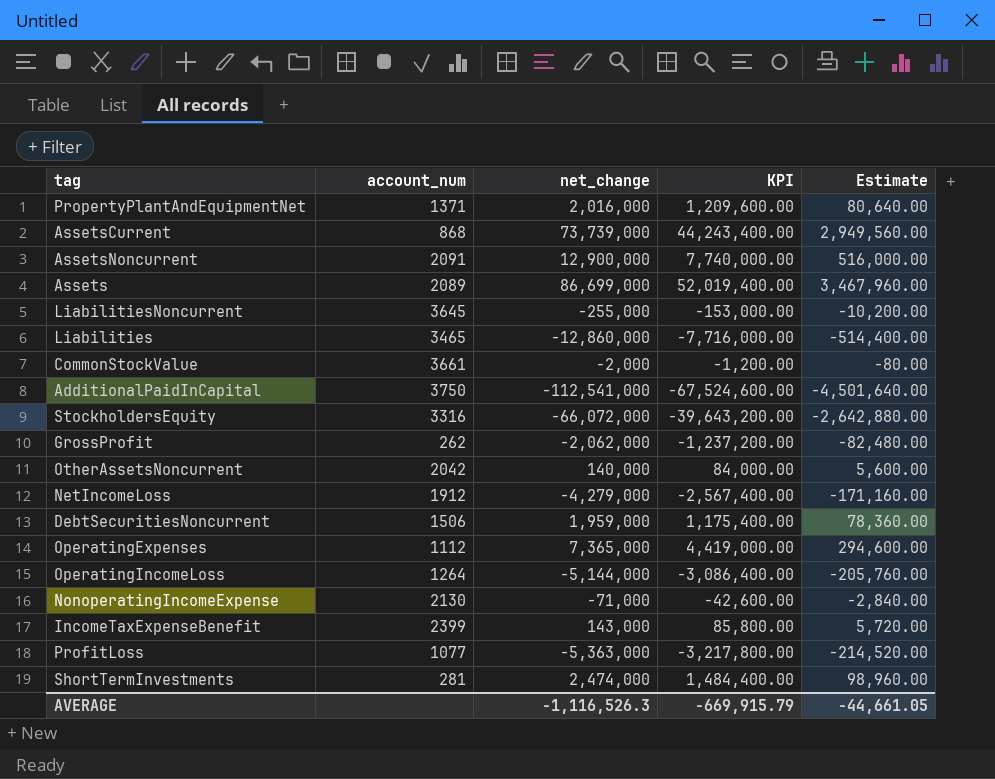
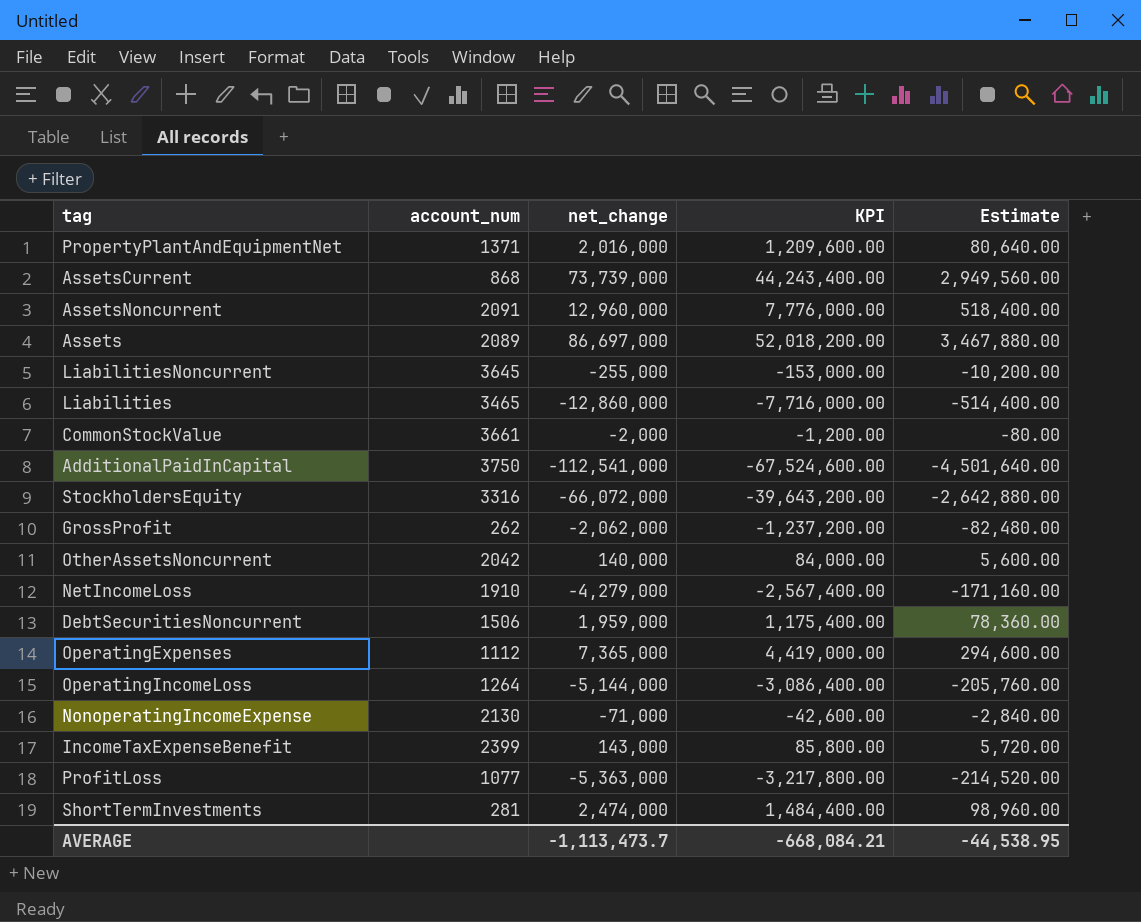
AssetsNoncurrent | net_change: 12,900,000 -> 12,960,000
AssetsNoncurrent | KPI: 7,740,000.00 -> 7,776,000.00
AssetsNoncurrent | Estimate: 516,000.00 -> 518,400.00
Assets | net_change: 86,699,000 -> 86,697,000
Assets | KPI: 52,019,400.00 -> 52,018,200.00
Assets | Estimate: 3,467,960.00 -> 3,467,880.00
NetIncomeLoss | account_num: 1912 -> 1910
AVERAGE | net_change: -1,116,526.3 -> -1,113,473.7
AVERAGE | KPI: -669,915.79 -> -668,084.21
AVERAGE | Estimate: -44,661.05 -> -44,538.95

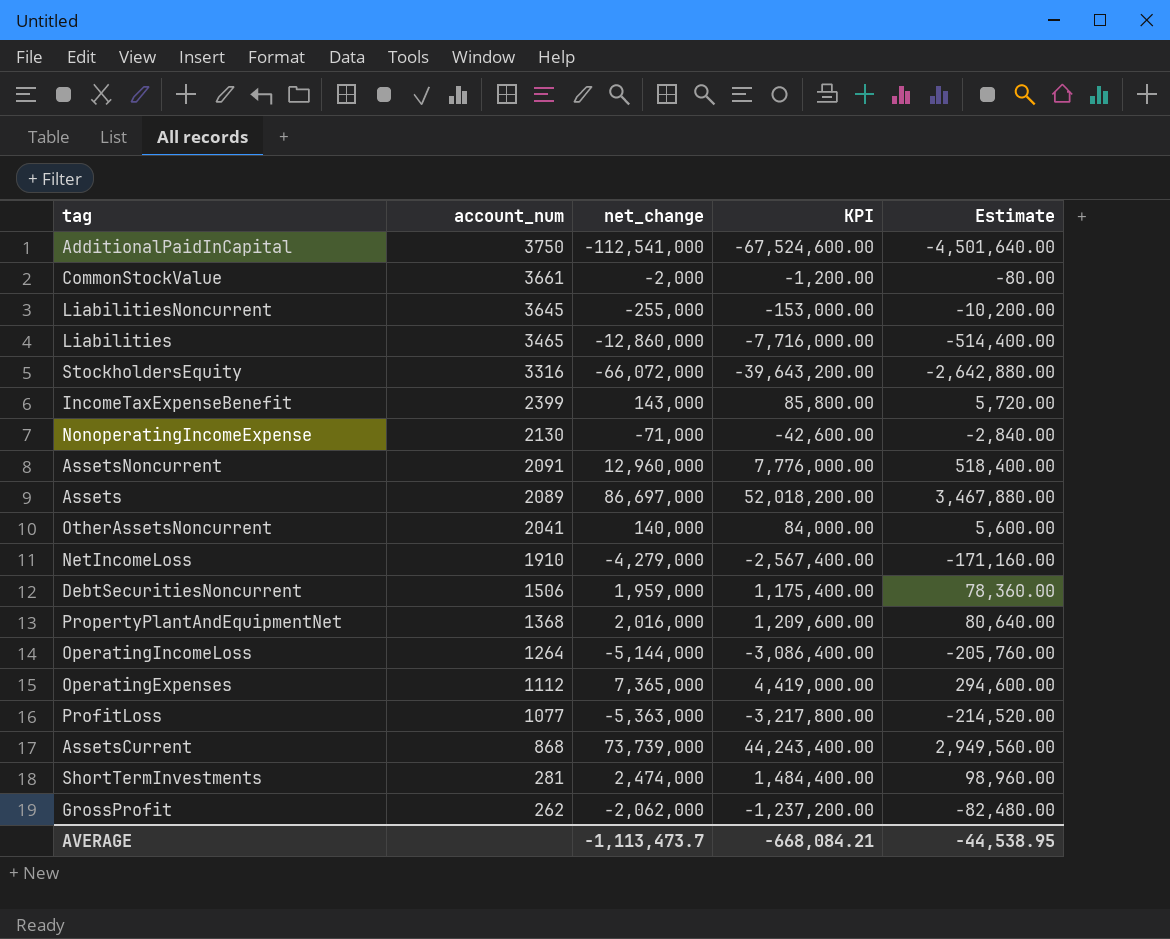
row order: none -> account_num descending
OtherAssetsNoncurrent | account_num: 2042 -> 2041
PropertyPlantAndEquipmentNet | account_num: 1371 -> 1368

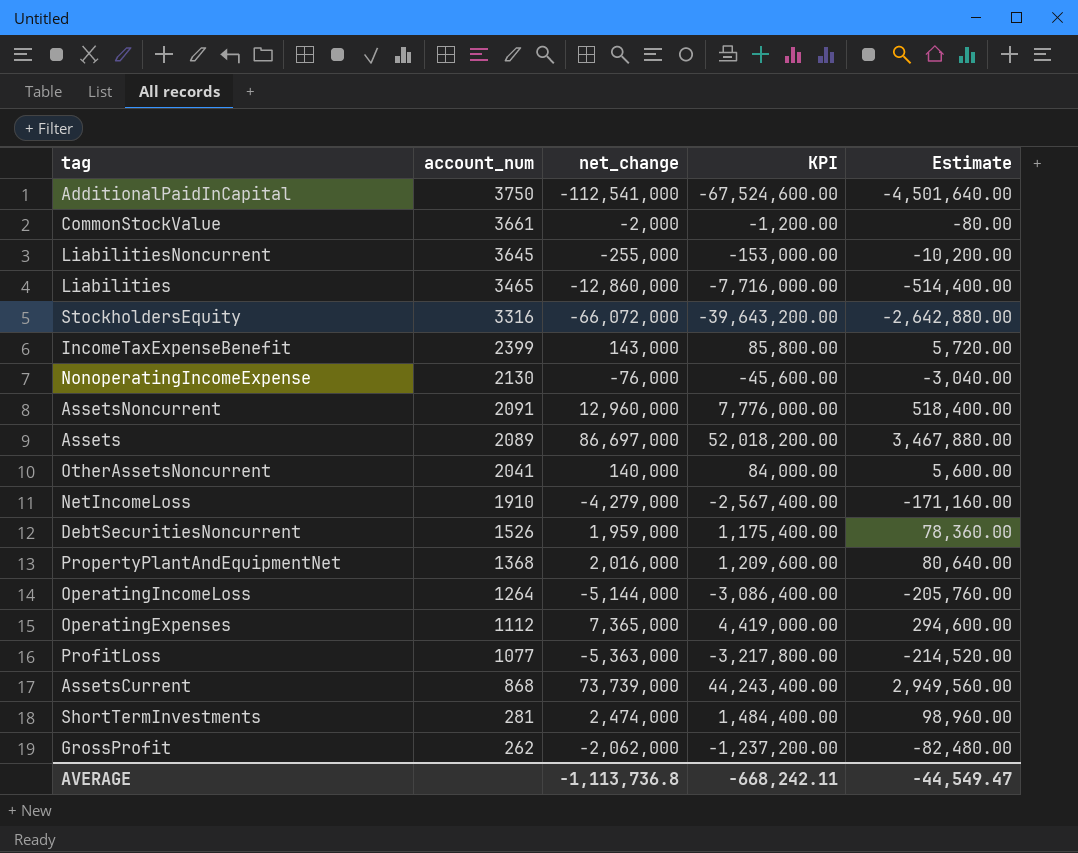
NonoperatingIncomeExpense | net_change: -71,000 -> -76,000
NonoperatingIncomeExpense | KPI: -42,600.00 -> -45,600.00
NonoperatingIncomeExpense | Estimate: -2,840.00 -> -3,040.00
DebtSecuritiesNoncurrent | account_num: 1506 -> 1526
AVERAGE | net_change: -1,113,473.7 -> -1,113,736.8
AVERAGE | KPI: -668,084.21 -> -668,242.11
AVERAGE | Estimate: -44,538.95 -> -44,549.47

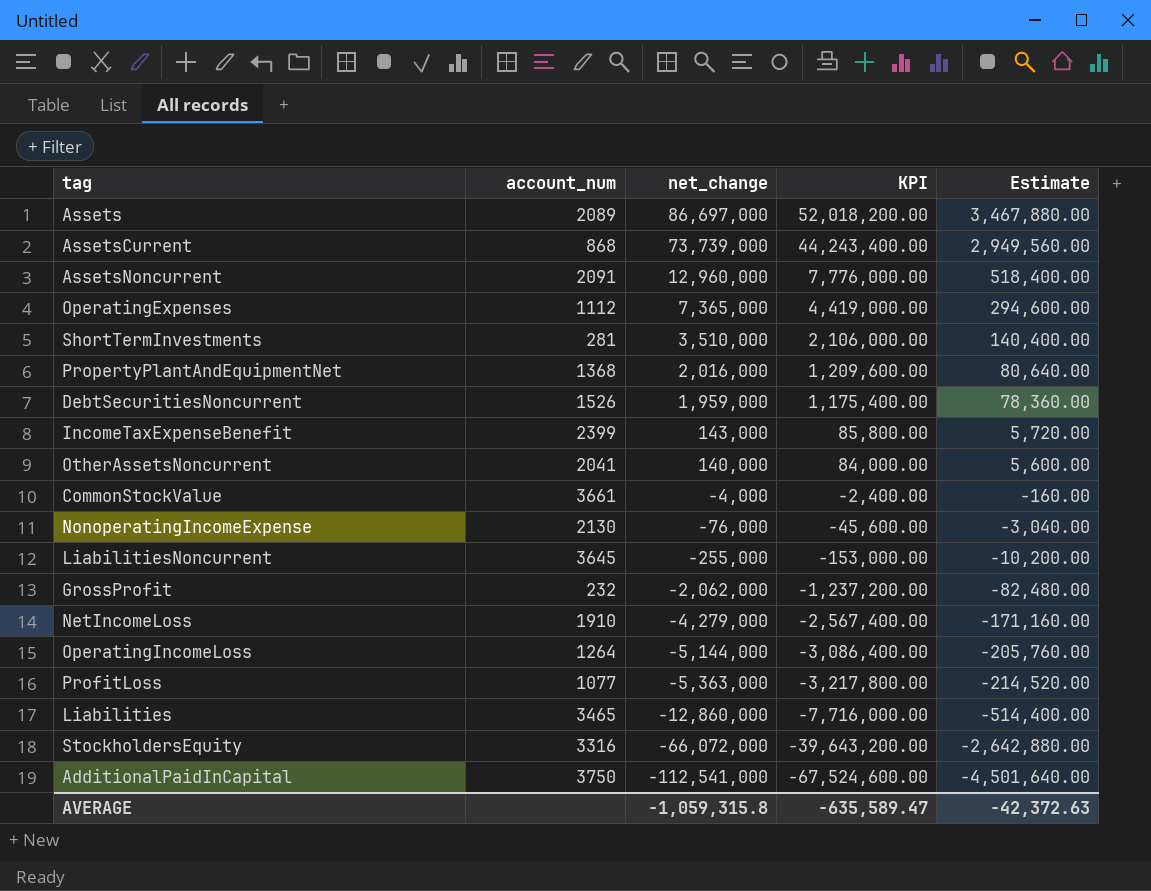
row order: account_num descending -> net_change descending
ShortTermInvestments | net_change: 2,474,000 -> 3,510,000
ShortTermInvestments | KPI: 1,484,400.00 -> 2,106,000.00
ShortTermInvestments | Estimate: 98,960.00 -> 140,400.00
CommonStockValue | net_change: -2,000 -> -4,000
CommonStockValue | KPI: -1,200.00 -> -2,400.00
CommonStockValue | Estimate: -80.00 -> -160.00
GrossProfit | account_num: 262 -> 232
AVERAGE | net_change: -1,113,736.8 -> -1,059,315.8
AVERAGE | KPI: -668,242.11 -> -635,589.47
AVERAGE | Estimate: -44,549.47 -> -42,372.63

